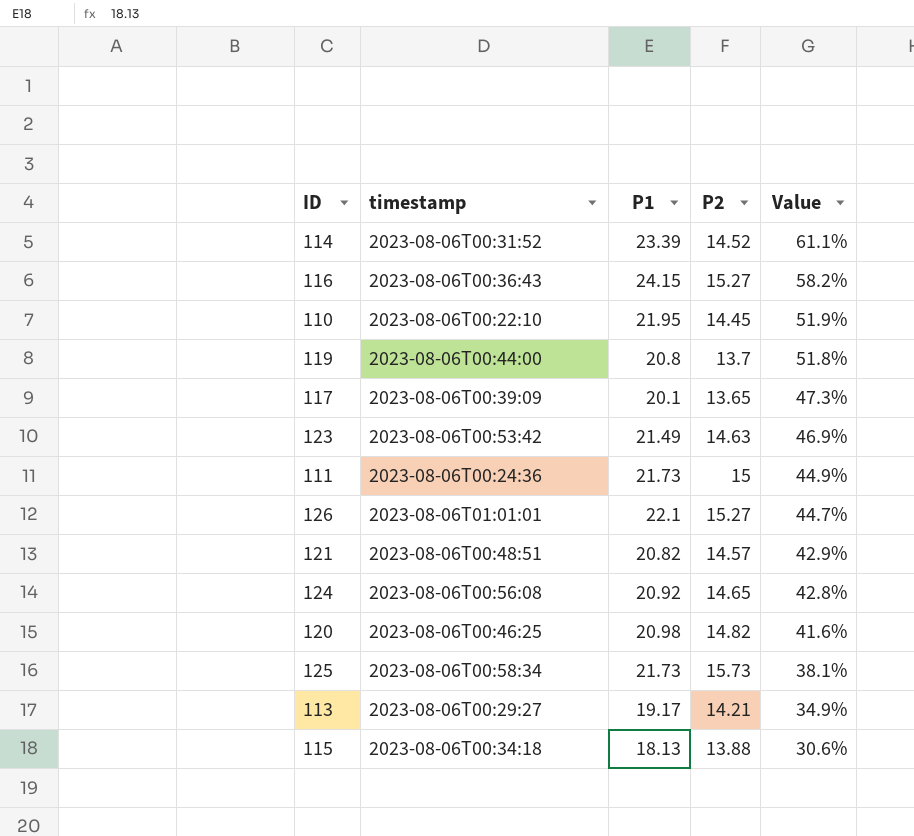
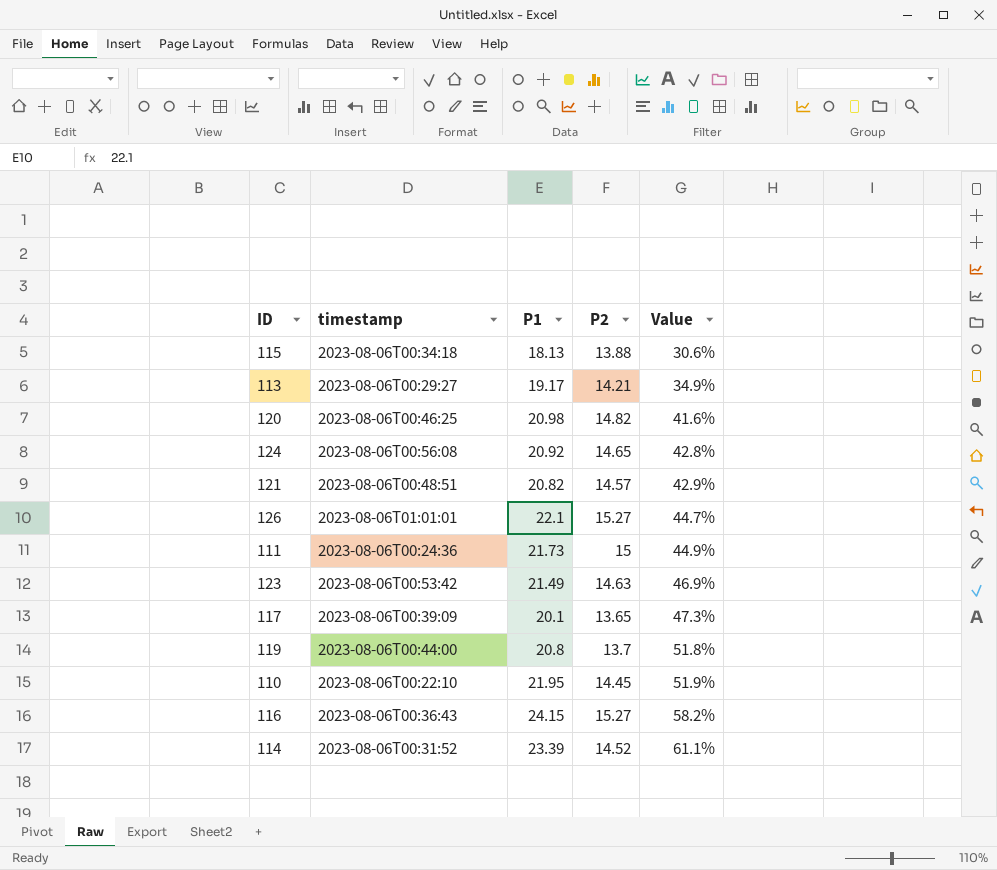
row order: Value descending -> Value ascending
row 125: 2023-08-06T00:58:34 | 21.73 | 15.73 | 38.1% -> none

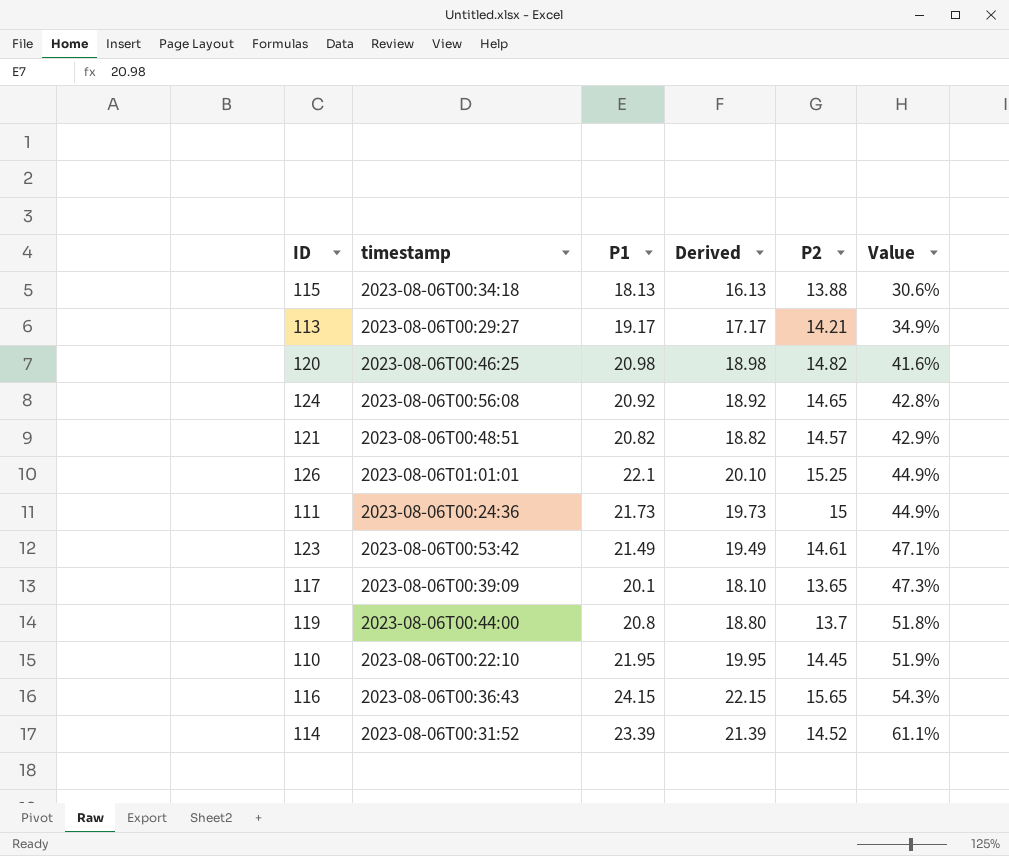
column Derived | formula: none -> [P1] - 2
126 | P2: 15.27 -> 15.25
126 | Value: 44.7% -> 44.9%
123 | P2: 14.63 -> 14.61
123 | Value: 46.9% -> 47.1%
116 | P2: 15.27 -> 15.65
116 | Value: 58.2% -> 54.3%

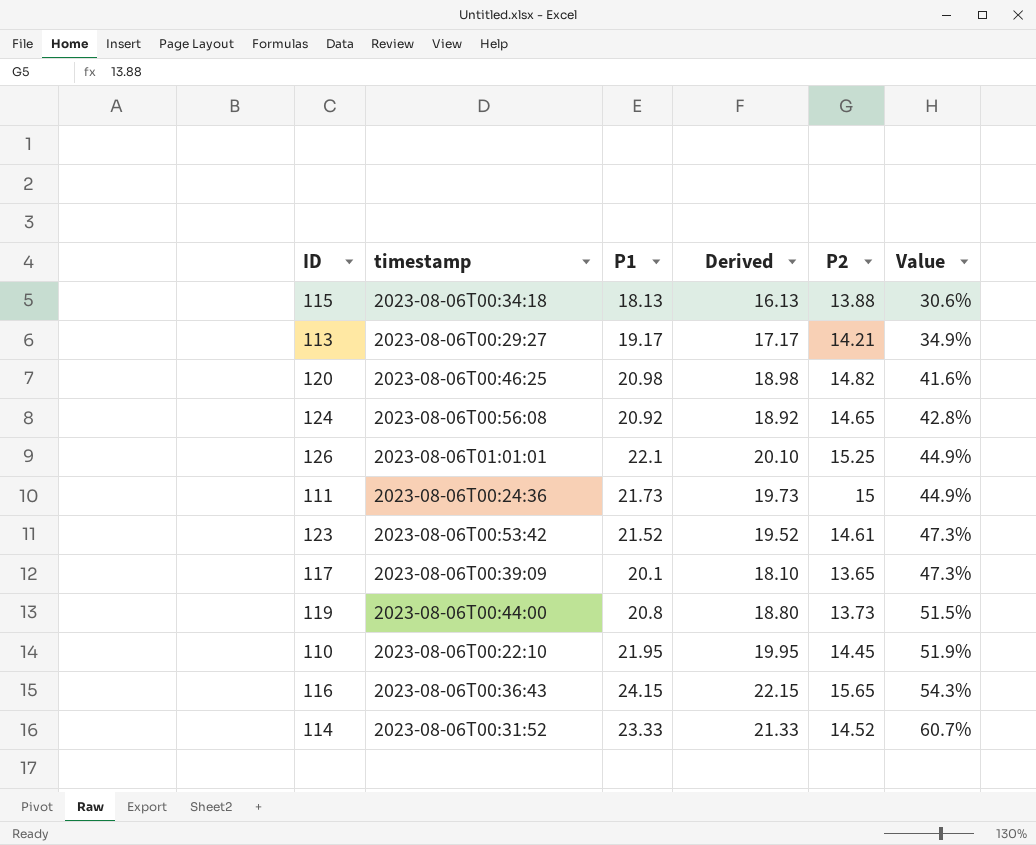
row 121: 2023-08-06T00:48:51 | 20.82 | 18.82 | 14.57 | 42.9% -> none
123 | P1: 21.49 -> 21.52
123 | Derived: 19.49 -> 19.52
123 | Value: 47.1% -> 47.3%
119 | P2: 13.7 -> 13.73
119 | Value: 51.8% -> 51.5%
114 | P1: 23.39 -> 23.33
114 | Derived: 21.39 -> 21.33
114 | Value: 61.1% -> 60.7%

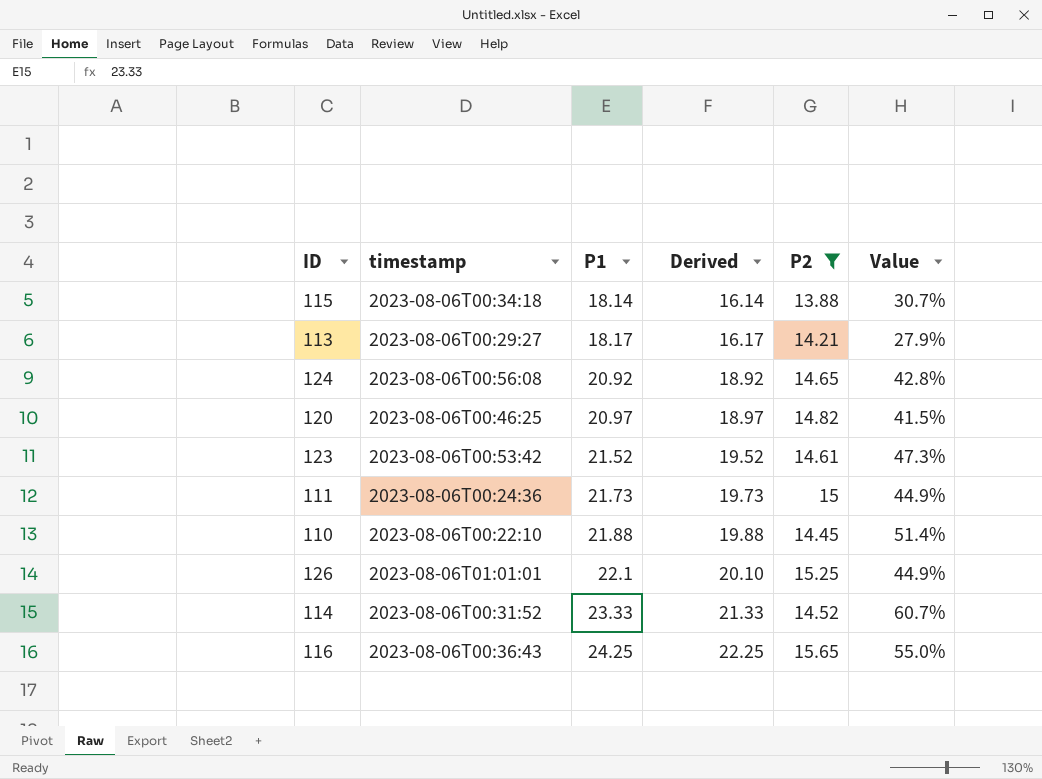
filter: none -> P2 >= 13.88
row order: Value ascending -> P1 ascending
115 | P1: 18.13 -> 18.14
115 | Derived: 16.13 -> 16.14
115 | Value: 30.6% -> 30.7%
113 | P1: 19.17 -> 18.17
113 | Derived: 17.17 -> 16.17
113 | Value: 34.9% -> 27.9%
120 | P1: 20.98 -> 20.97
120 | Derived: 18.98 -> 18.97
120 | Value: 41.6% -> 41.5%
110 | P1: 21.95 -> 21.88
110 | Derived: 19.95 -> 19.88
110 | Value: 51.9% -> 51.4%
116 | P1: 24.15 -> 24.25
116 | Derived: 22.15 -> 22.25
116 | Value: 54.3% -> 55.0%

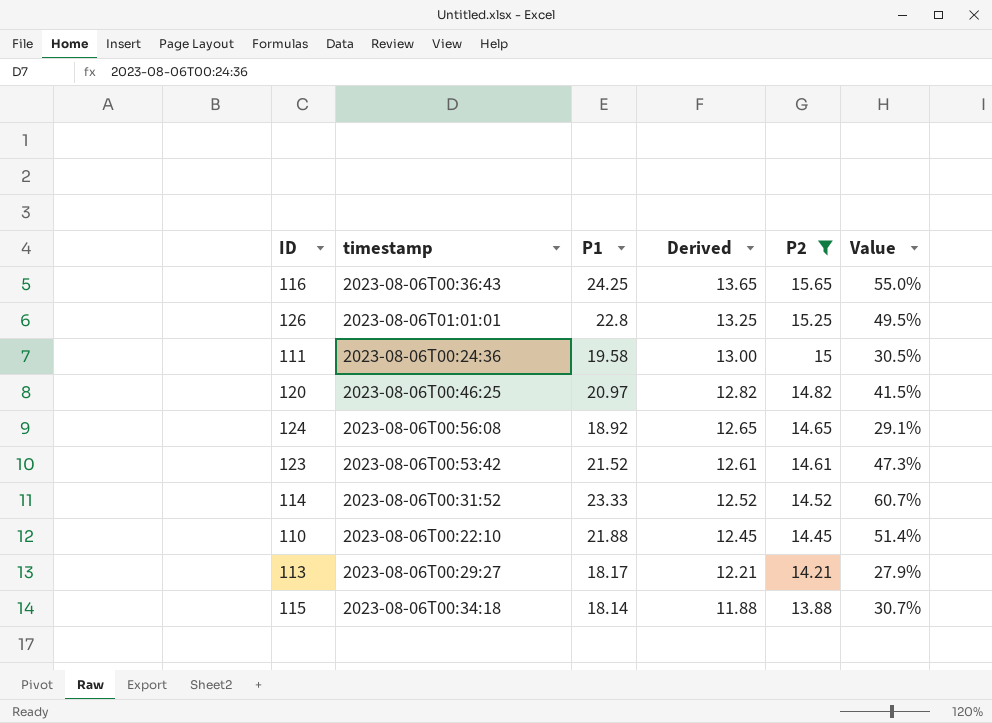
row order: P1 ascending -> Derived descending
column Derived | formula: [P1] - 2 -> [P2] - 2
126 | P1: 22.1 -> 22.8
126 | Value: 44.9% -> 49.5%
111 | P1: 21.73 -> 19.58
111 | Value: 44.9% -> 30.5%
124 | P1: 20.92 -> 18.92
124 | Value: 42.8% -> 29.1%

